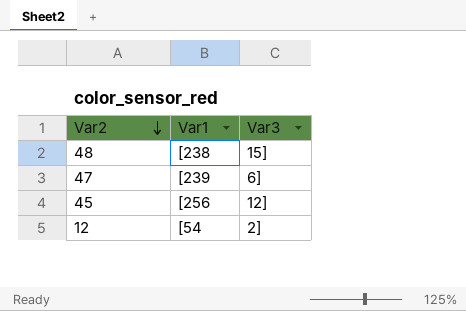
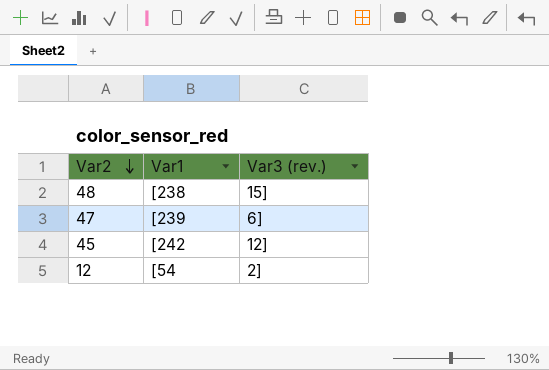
column name: Var3 -> Var3 (rev.)
45 | Var1: [256 -> [242

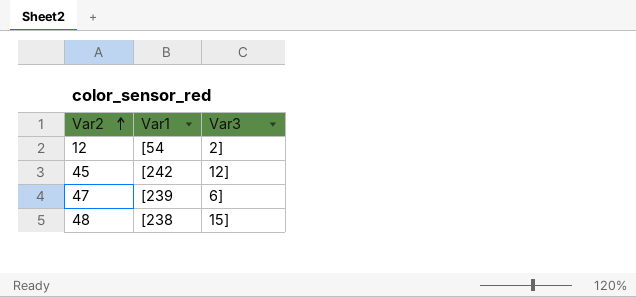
row order: Var2 descending -> Var2 ascending
column name: Var3 (rev.) -> Var3

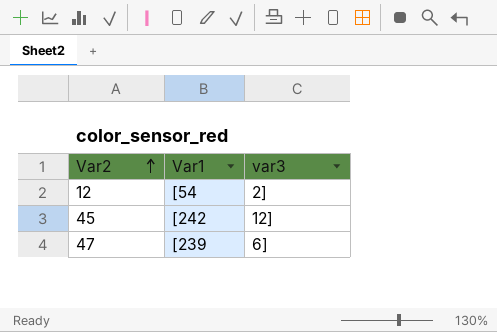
column name: Var3 -> var3
row 48: [238 | 15] -> none

